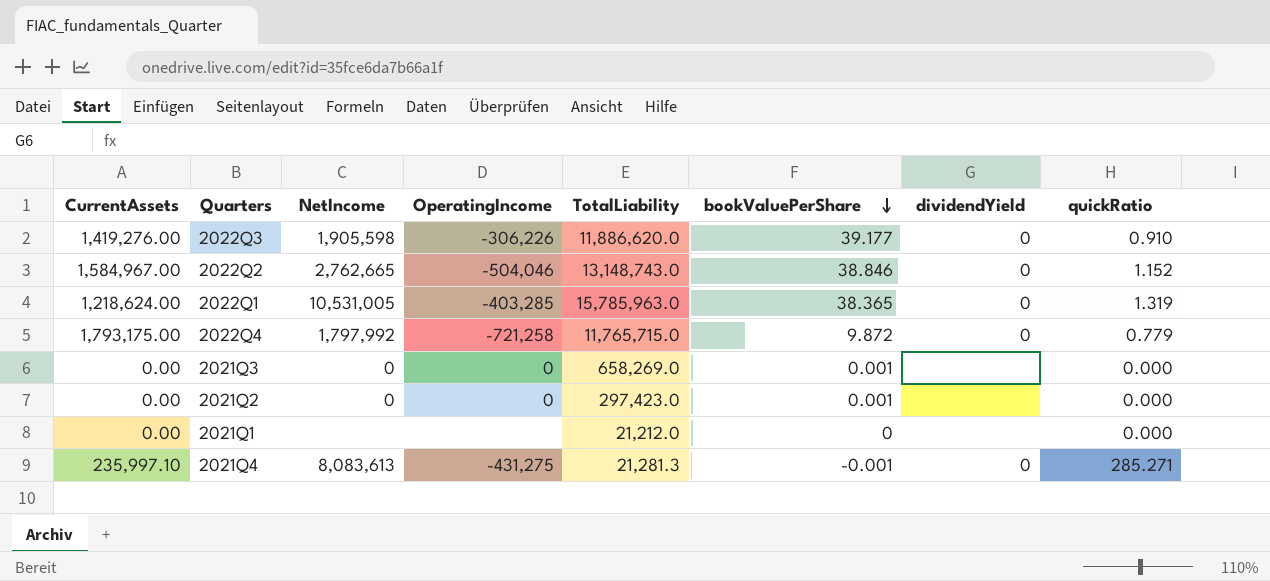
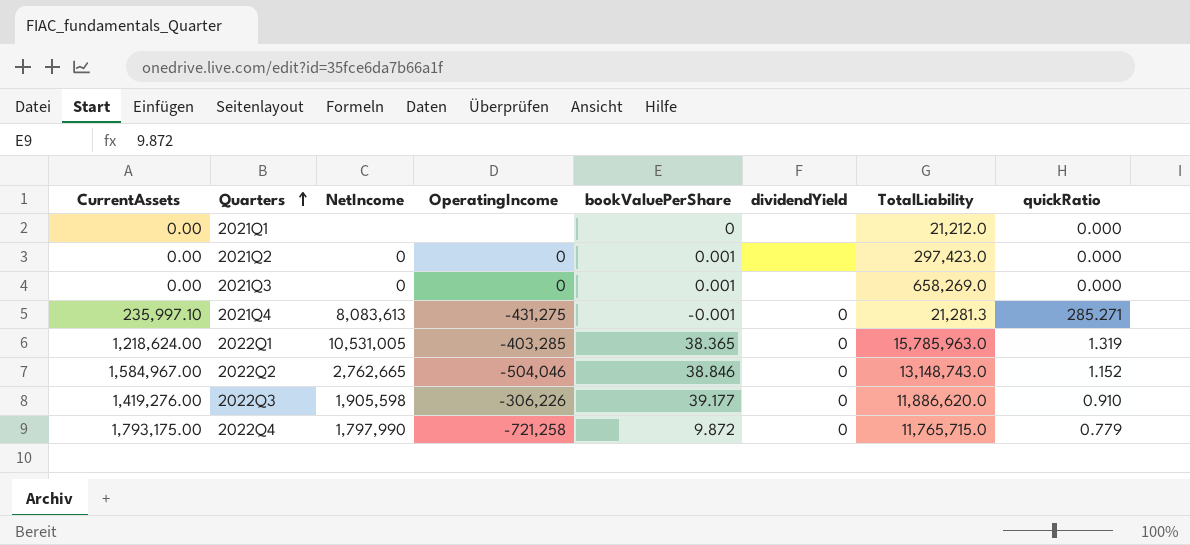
row order: bookValuePerShare descending -> Quarters ascending
column TotalLiability | position: 5 -> 7
2022Q4 | NetIncome: 1,797,992 -> 1,797,990

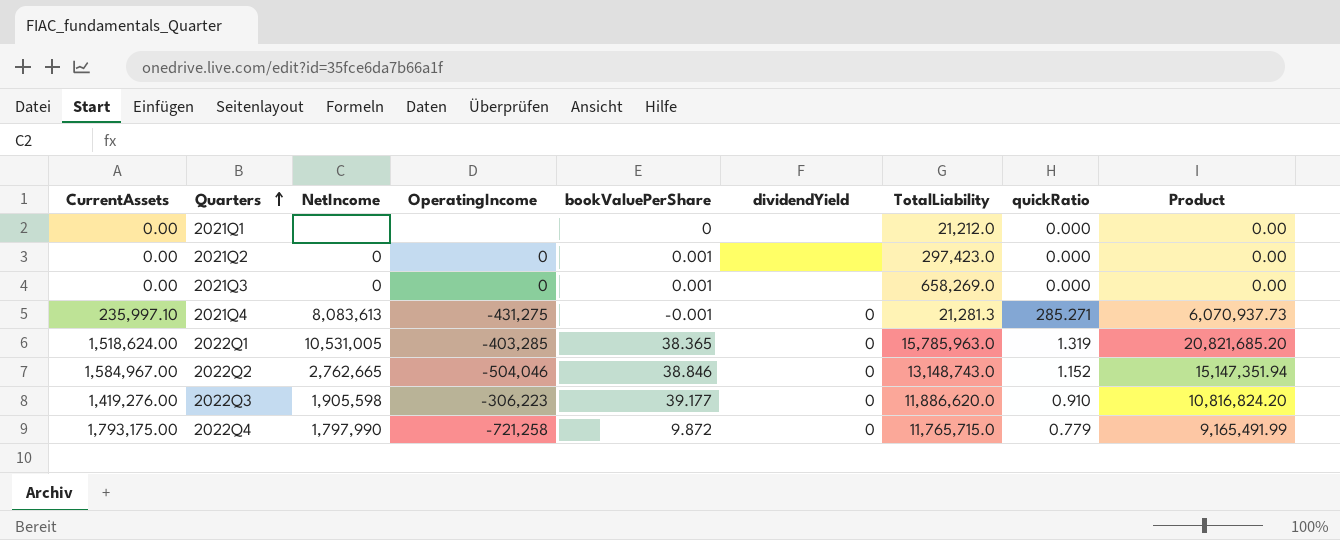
column Product | formula: none -> [TotalLiability] * [quickRatio]
2022Q1 | CurrentAssets: 1,218,624.00 -> 1,518,624.00
2022Q3 | OperatingIncome: -306,226 -> -306,223

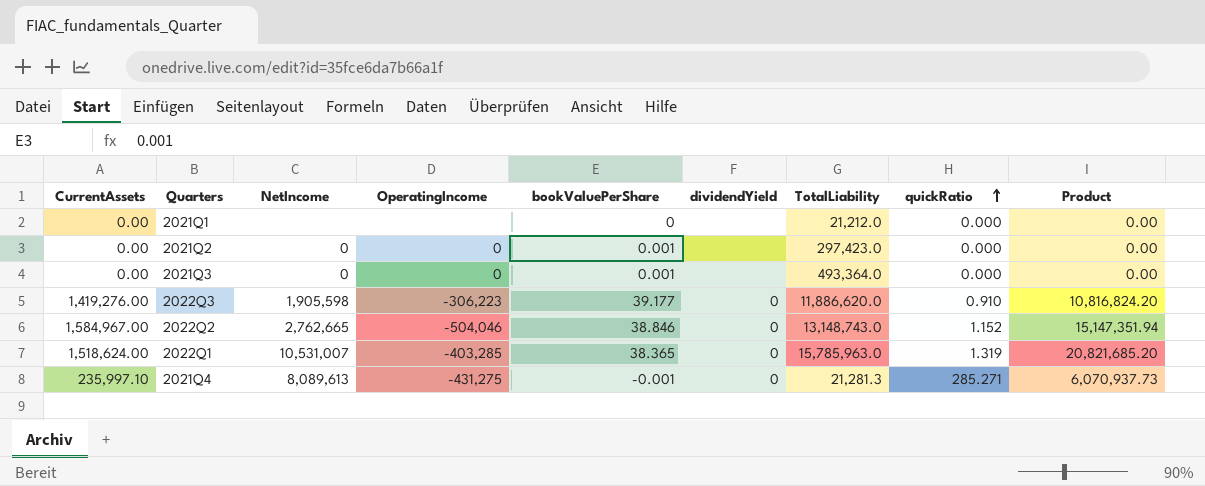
row order: Quarters ascending -> quickRatio ascending
row 2022Q4: 1,793,175.00 | 1,797,990 | -721,258 | 9.872 | 0 | 11,765,715.0 | 0.779 | 9,165,491.99 -> none
2021Q3 | TotalLiability: 658,269.0 -> 493,364.0
2022Q1 | NetIncome: 10,531,005 -> 10,531,007
2021Q4 | NetIncome: 8,083,613 -> 8,089,613

